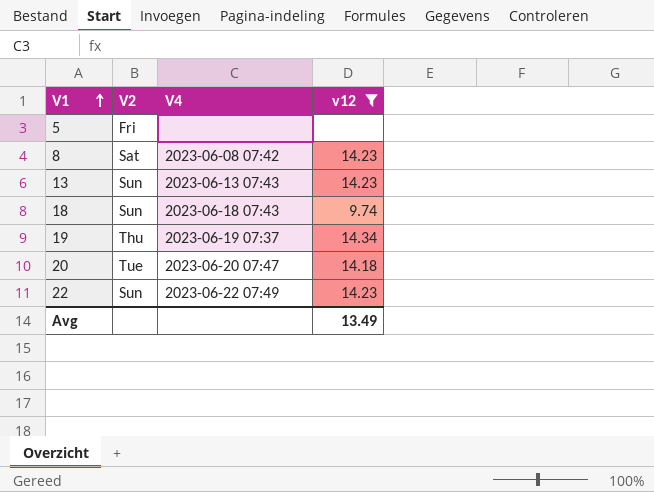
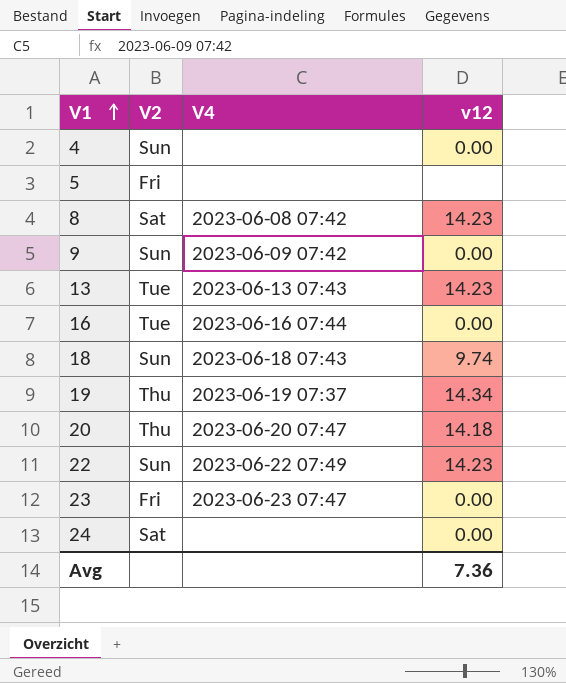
filter: v12 != 0.00 -> none
13 | V2: Sun -> Tue
20 | V2: Tue -> Thu
Avg | v12: 13.49 -> 7.36

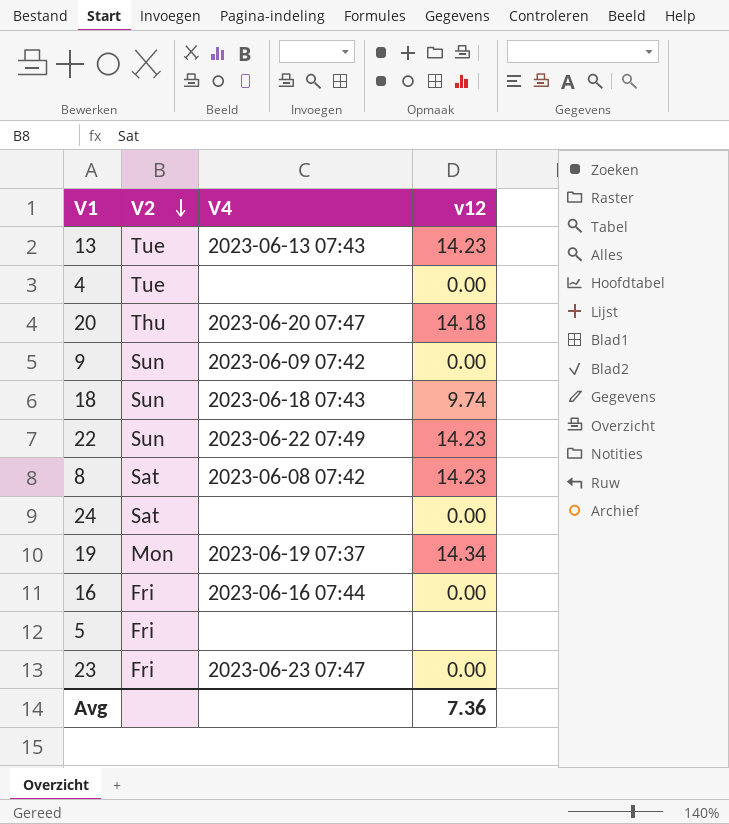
row order: V1 ascending -> V2 descending
4 | V2: Sun -> Tue
19 | V2: Thu -> Mon
16 | V2: Tue -> Fri

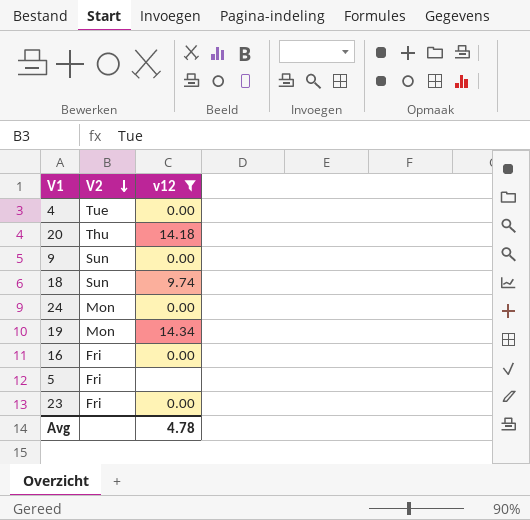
filter: none -> v12 != 14.23
column V4 | position: 3 -> none
24 | V2: Sat -> Mon
Avg | v12: 7.36 -> 4.78

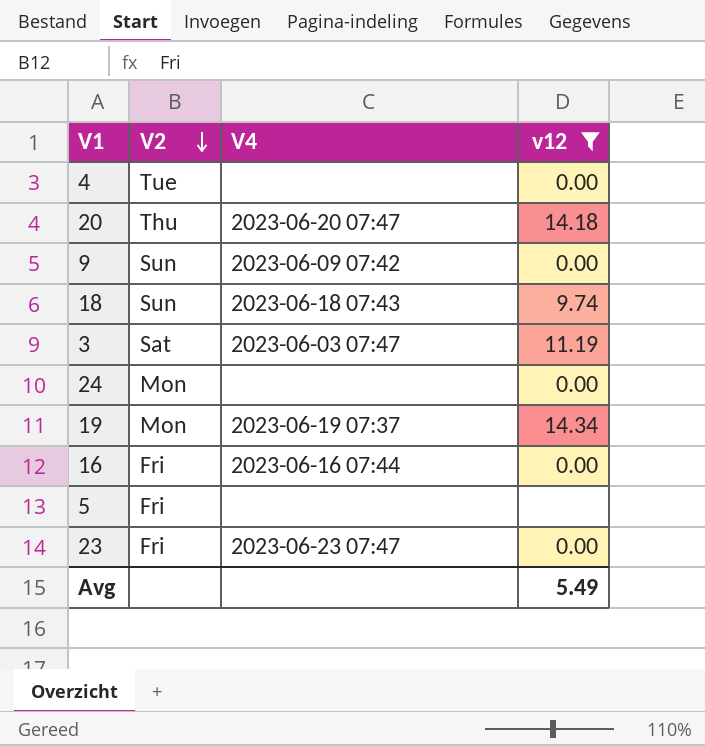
column V4 | position: none -> 3
row 3: none -> Sat | 2023-06-03 07:47 | 11.19
Avg | v12: 4.78 -> 5.49

